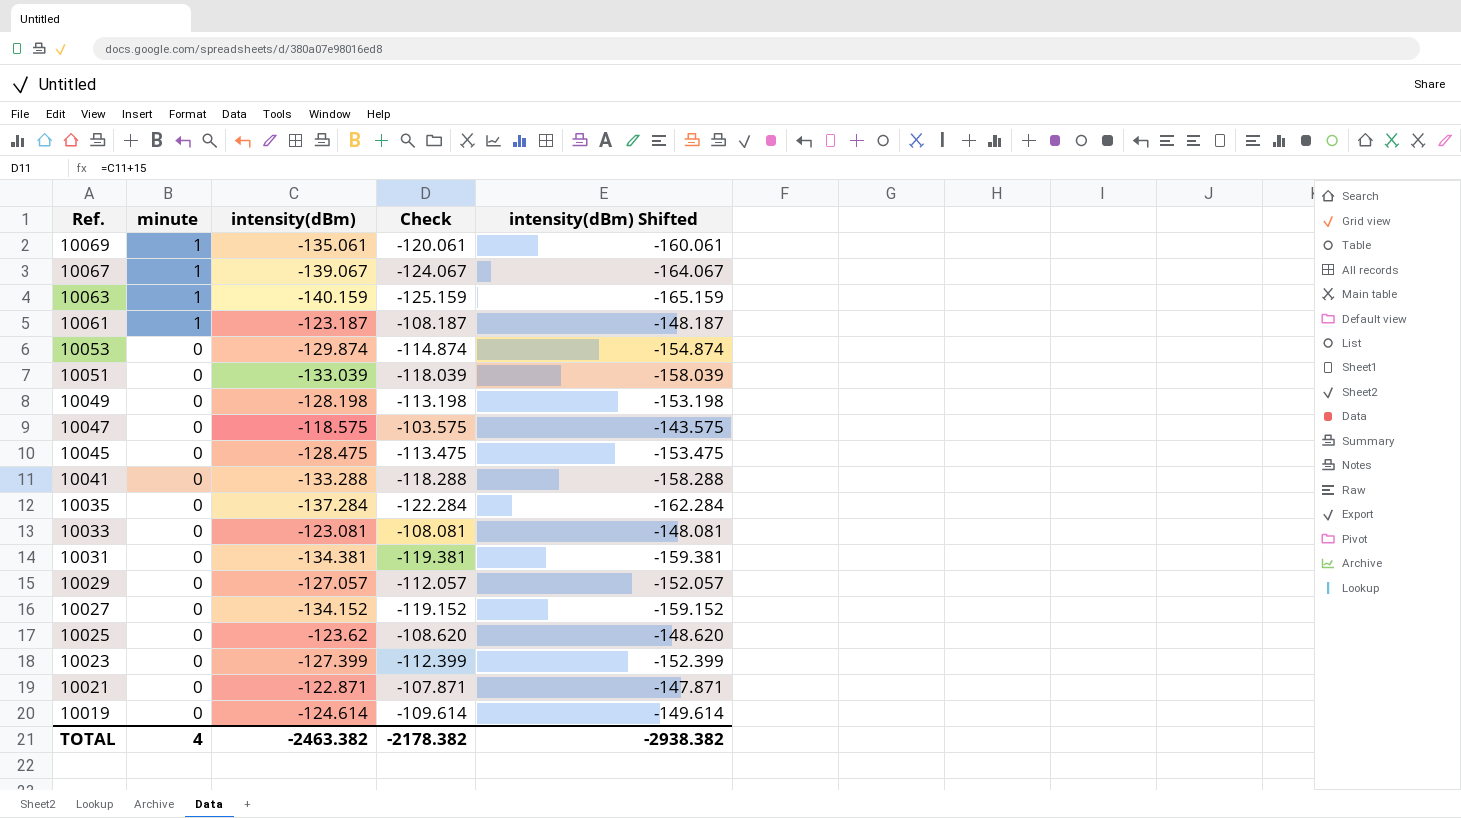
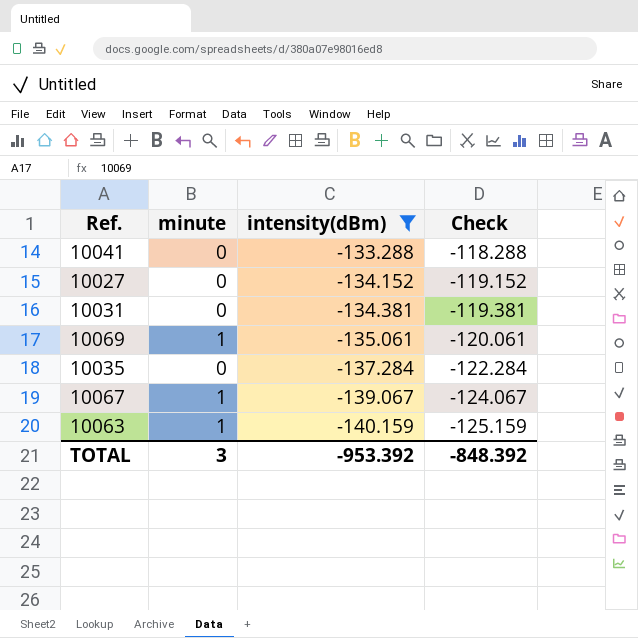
filter: none -> intensity(dBm) <= -133.288
row order: Ref. descending -> intensity(dBm) descending
column intensity(dBm) Shifted | formula: [intensity(dBm)] - 25 -> none
TOTAL | minute: 4 -> 3
TOTAL | intensity(dBm): -2463.382 -> -953.392
TOTAL | Check: -2178.382 -> -848.392

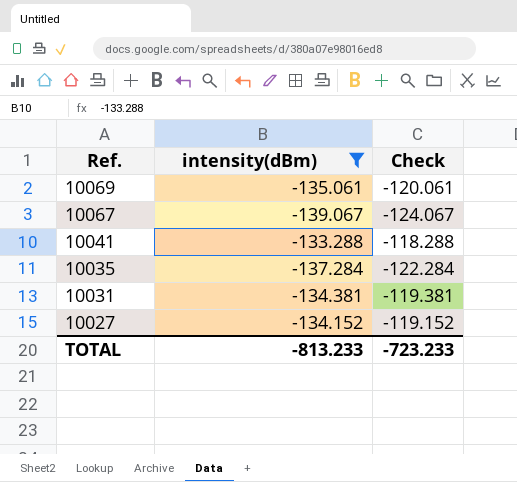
row order: intensity(dBm) descending -> Ref. descending
column minute | position: 2 -> none
row 10063: 1 | -140.159 | -125.159 -> none
TOTAL | intensity(dBm): -953.392 -> -813.233
TOTAL | Check: -848.392 -> -723.233

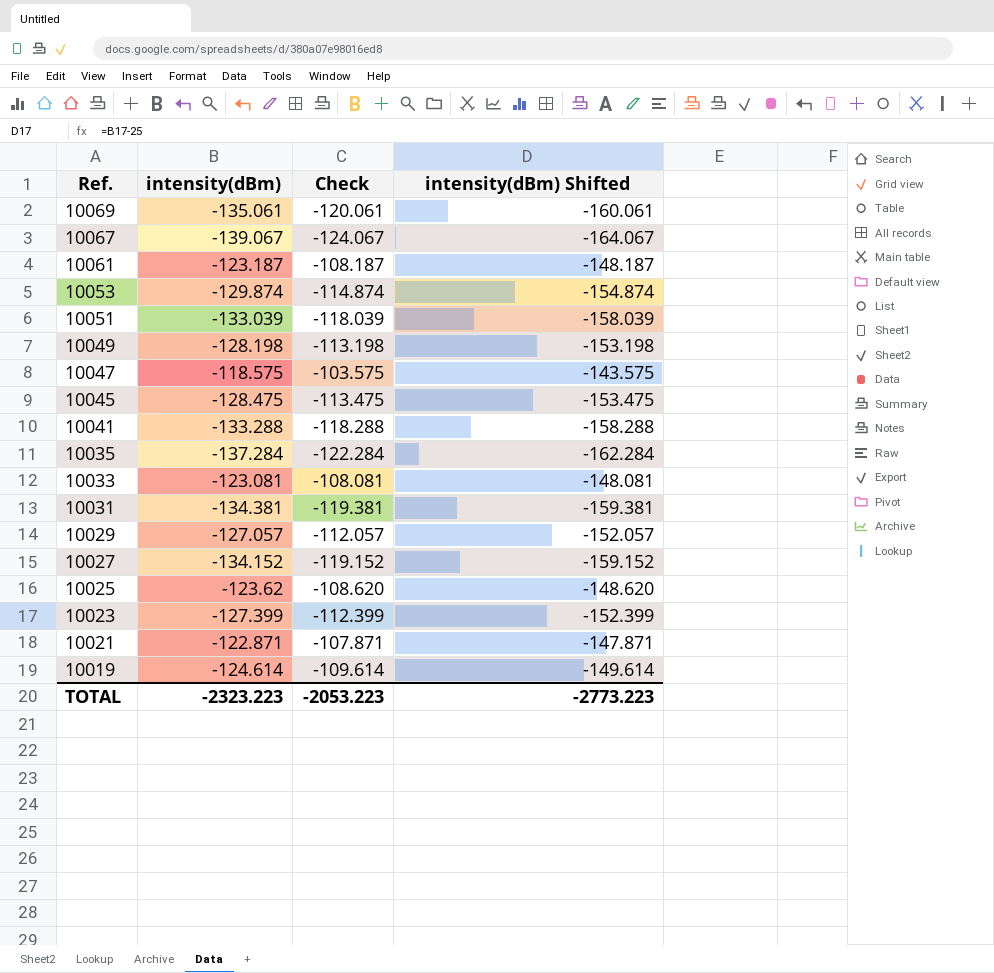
filter: intensity(dBm) <= -133.288 -> none
column intensity(dBm) Shifted | formula: none -> [intensity(dBm)] - 25
TOTAL | intensity(dBm): -813.233 -> -2323.223
TOTAL | Check: -723.233 -> -2053.223

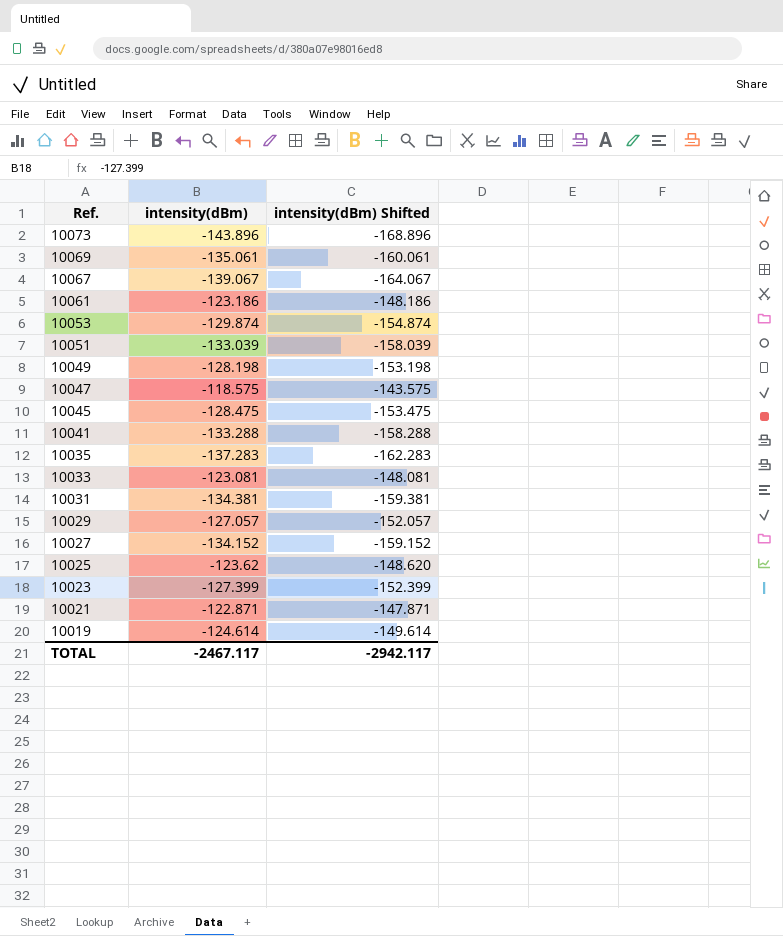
column Check | formula: [intensity(dBm)] + 15 -> none
row 10073: none -> -143.896 | -168.896
10061 | intensity(dBm): -123.187 -> -123.186
10061 | intensity(dBm) Shifted: -148.187 -> -148.186
10035 | intensity(dBm): -137.284 -> -137.283
10035 | intensity(dBm) Shifted: -162.284 -> -162.283
TOTAL | intensity(dBm): -2323.223 -> -2467.117
TOTAL | intensity(dBm) Shifted: -2773.223 -> -2942.117

